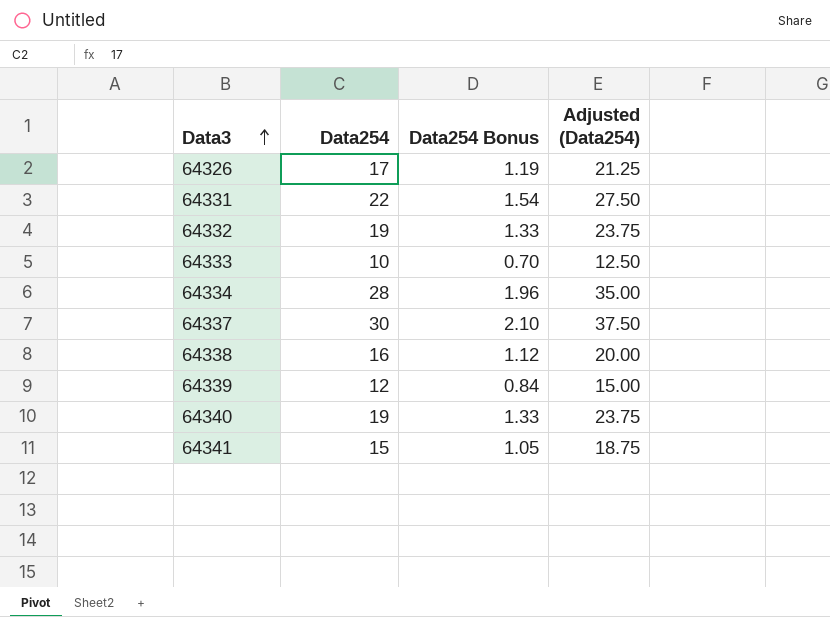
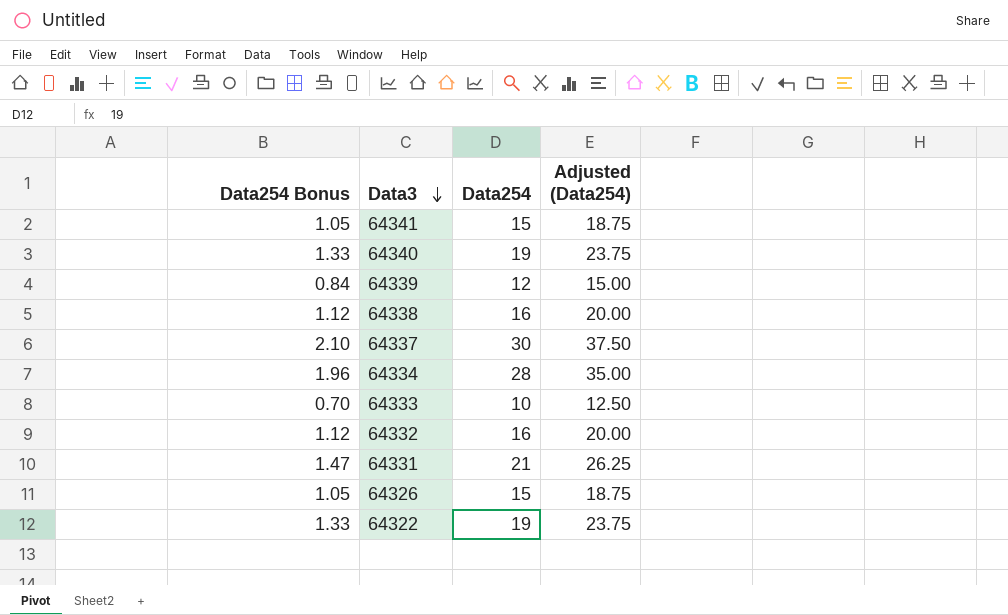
row order: Data3 ascending -> Data3 descending
column Data254 Bonus | position: 3 -> 1
64332 | Data254 Bonus: 1.33 -> 1.12
64332 | Data254: 19 -> 16
64332 | Adjusted (Data254): 23.75 -> 20.00
64331 | Data254 Bonus: 1.54 -> 1.47
64331 | Data254: 22 -> 21
64331 | Adjusted (Data254): 27.50 -> 26.25
64326 | Data254 Bonus: 1.19 -> 1.05
64326 | Data254: 17 -> 15
64326 | Adjusted (Data254): 21.25 -> 18.75
row 64322: none -> 1.33 | 19 | 23.75

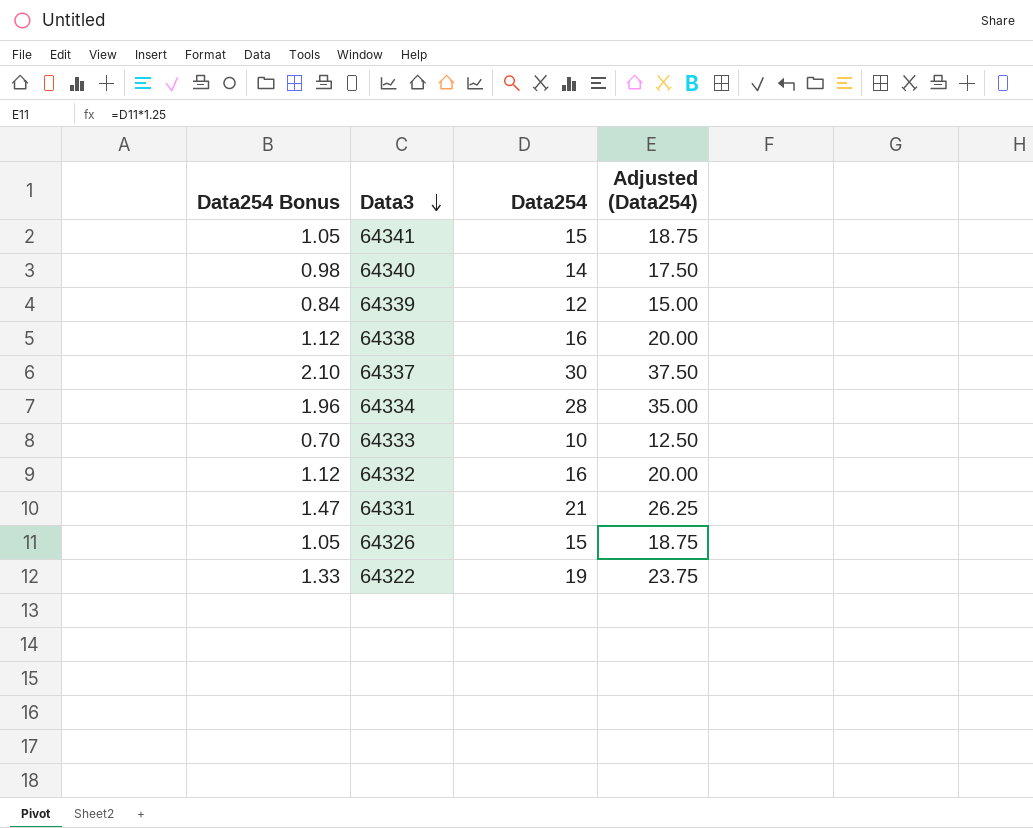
64340 | Data254 Bonus: 1.33 -> 0.98
64340 | Data254: 19 -> 14
64340 | Adjusted (Data254): 23.75 -> 17.50

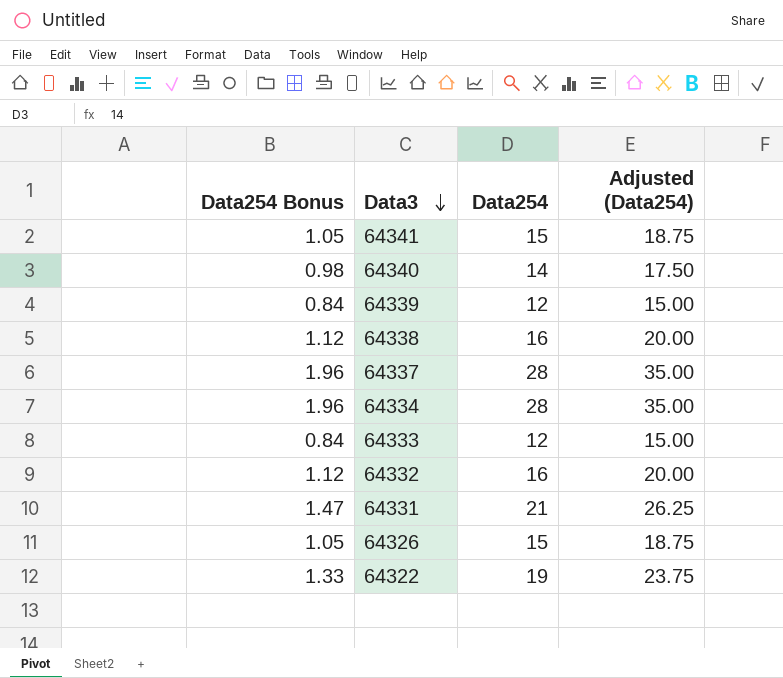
64337 | Data254 Bonus: 2.10 -> 1.96
64337 | Data254: 30 -> 28
64337 | Adjusted (Data254): 37.50 -> 35.00
64333 | Data254 Bonus: 0.70 -> 0.84
64333 | Data254: 10 -> 12
64333 | Adjusted (Data254): 12.50 -> 15.00

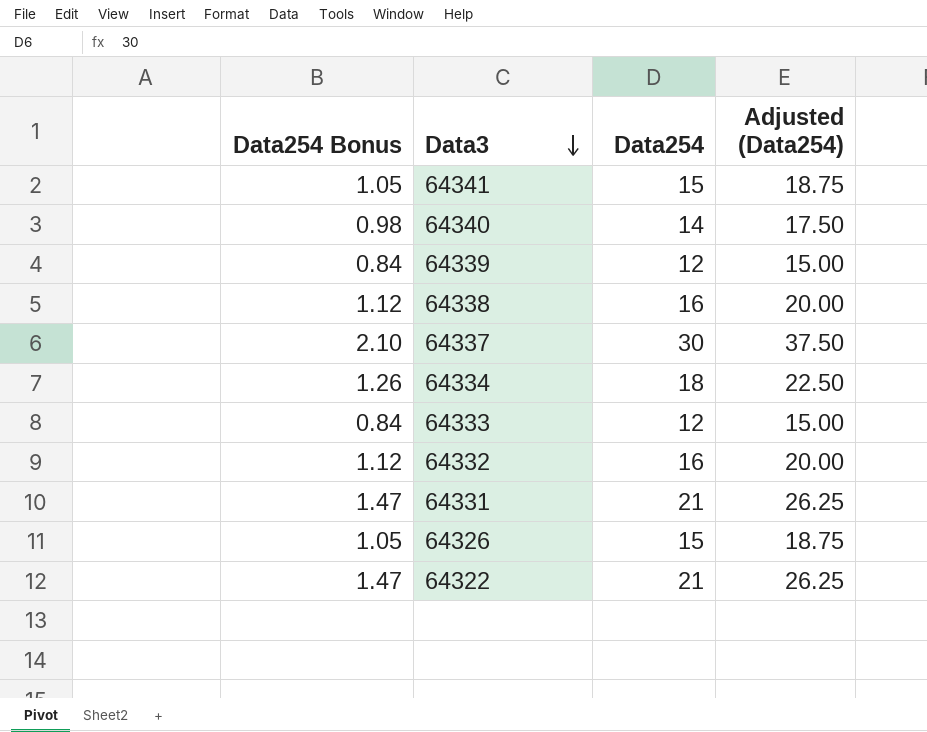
64337 | Data254 Bonus: 1.96 -> 2.10
64337 | Data254: 28 -> 30
64337 | Adjusted (Data254): 35.00 -> 37.50
64334 | Data254 Bonus: 1.96 -> 1.26
64334 | Data254: 28 -> 18
64334 | Adjusted (Data254): 35.00 -> 22.50
64322 | Data254 Bonus: 1.33 -> 1.47
64322 | Data254: 19 -> 21
64322 | Adjusted (Data254): 23.75 -> 26.25

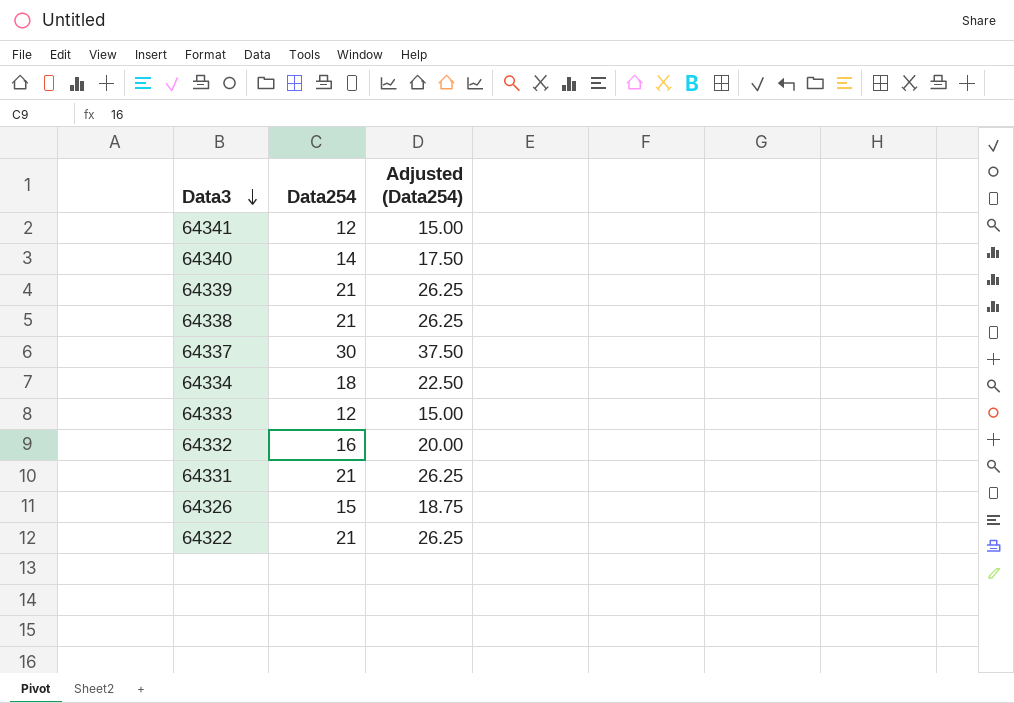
column Data254 Bonus | formula: [Data254] * 0.07 -> none
64341 | Data254: 15 -> 12
64341 | Adjusted (Data254): 18.75 -> 15.00
64339 | Data254: 12 -> 21
64339 | Adjusted (Data254): 15.00 -> 26.25
64338 | Data254: 16 -> 21
64338 | Adjusted (Data254): 20.00 -> 26.25

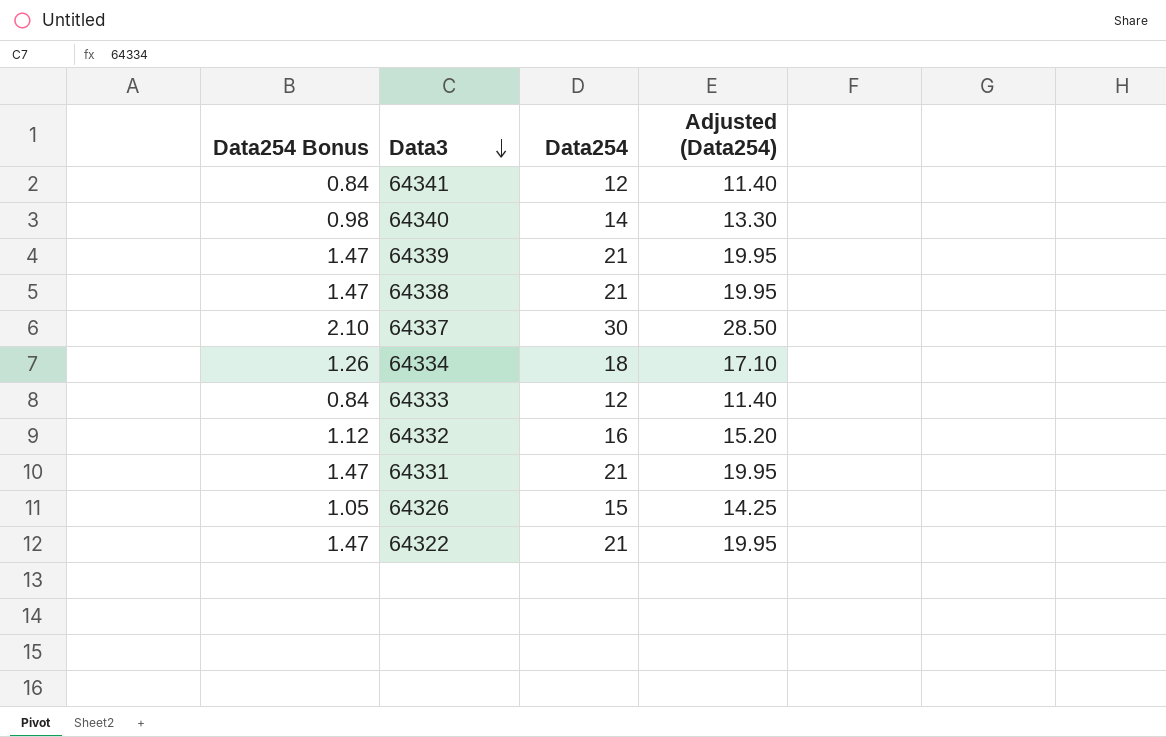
column Data254 Bonus | formula: none -> [Data254] * 0.07
column Adjusted (Data254) | formula: [Data254] * 1.25 -> [Data254] * 0.95

